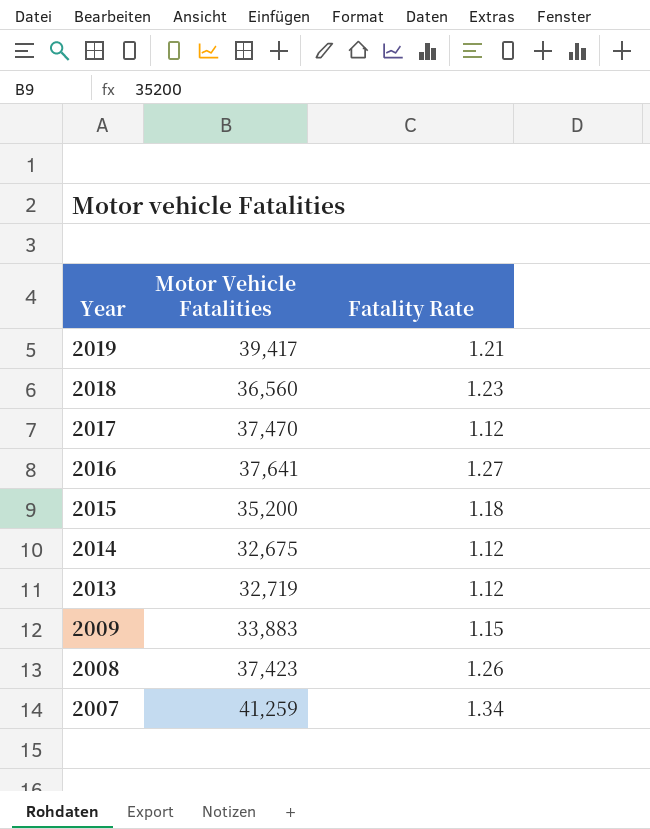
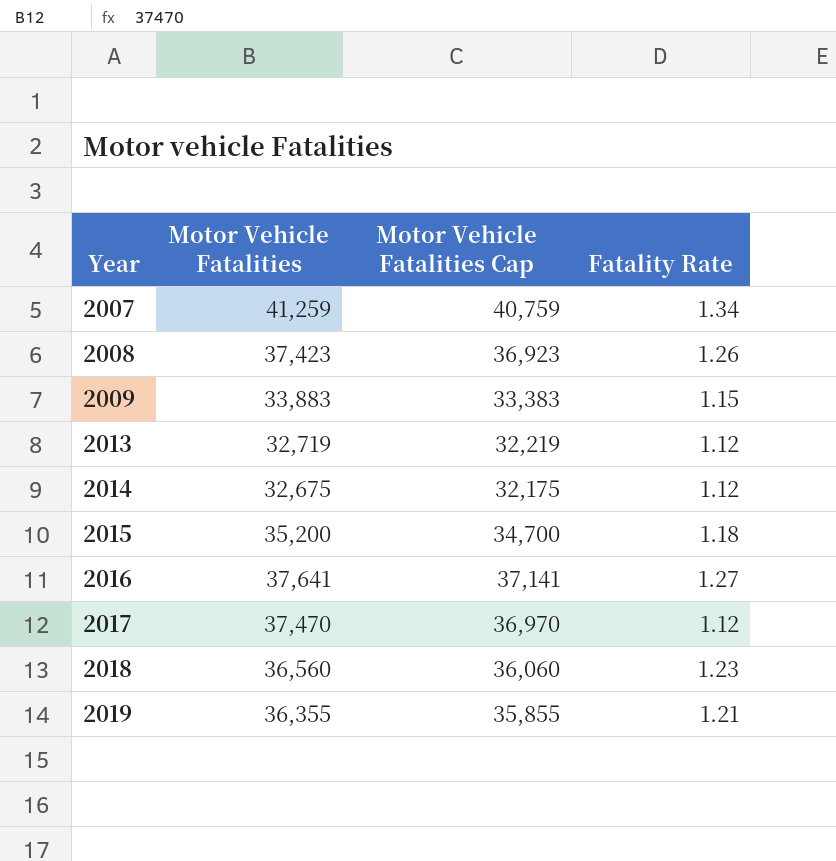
row order: Year descending -> Year ascending
column Motor Vehicle Fatalities Cap | formula: none -> [Motor Vehicle Fatalities] - 500
2019 | Motor Vehicle Fatalities: 39,417 -> 36,355

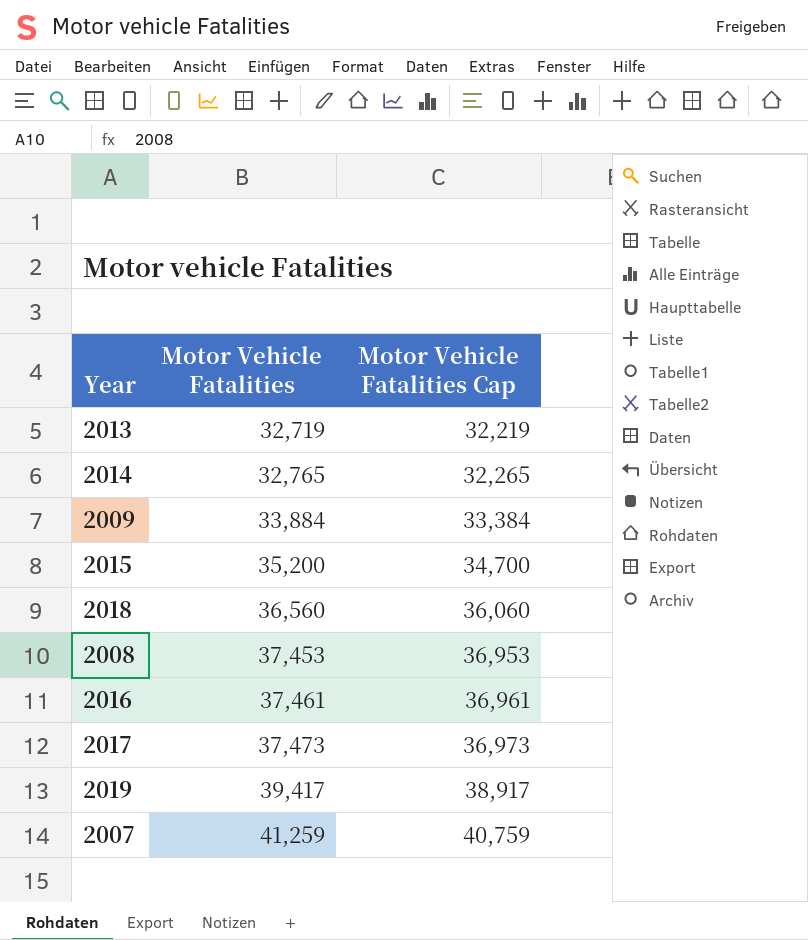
row order: Year ascending -> Motor Vehicle Fatalities ascending
column Fatality Rate | position: 4 -> none
2014 | Motor Vehicle Fatalities: 32,675 -> 32,765
2014 | Motor Vehicle Fatalities Cap: 32,175 -> 32,265
2009 | Motor Vehicle Fatalities: 33,883 -> 33,884
2009 | Motor Vehicle Fatalities Cap: 33,383 -> 33,384
2008 | Motor Vehicle Fatalities: 37,423 -> 37,453
2008 | Motor Vehicle Fatalities Cap: 36,923 -> 36,953
2016 | Motor Vehicle Fatalities: 37,641 -> 37,461
2016 | Motor Vehicle Fatalities Cap: 37,141 -> 36,961
2017 | Motor Vehicle Fatalities: 37,470 -> 37,473
2017 | Motor Vehicle Fatalities Cap: 36,970 -> 36,973
2019 | Motor Vehicle Fatalities: 36,355 -> 39,417
2019 | Motor Vehicle Fatalities Cap: 35,855 -> 38,917

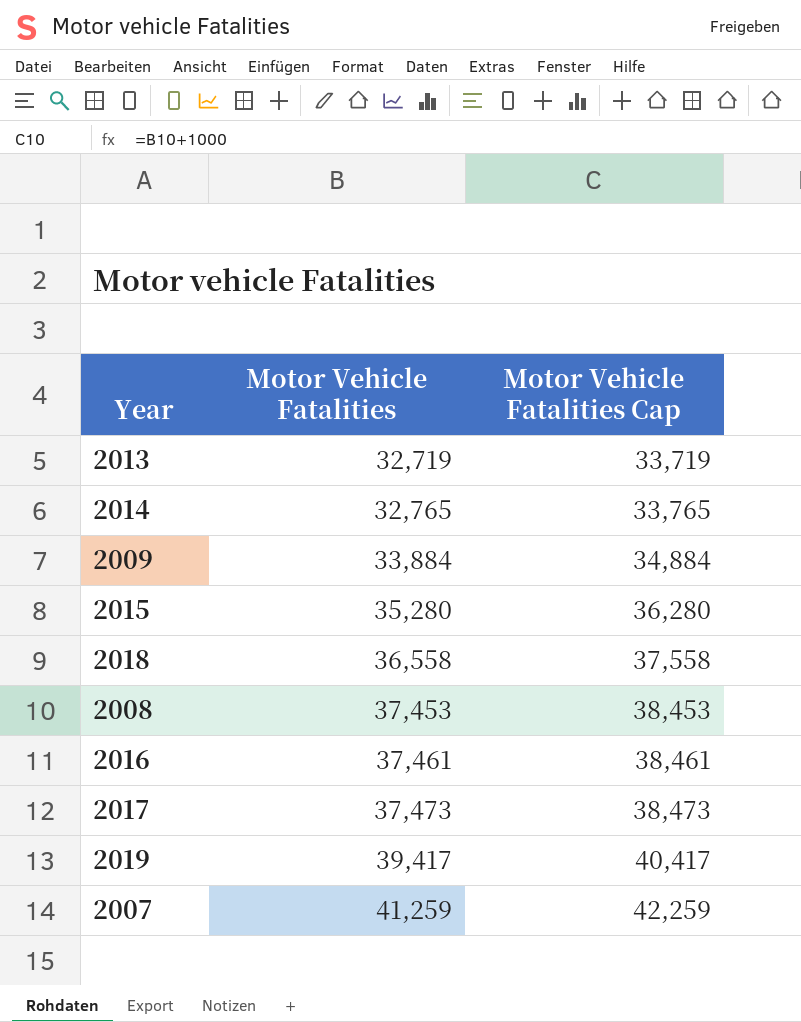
column Motor Vehicle Fatalities Cap | formula: [Motor Vehicle Fatalities] - 500 -> [Motor Vehicle Fatalities] + 1000
2015 | Motor Vehicle Fatalities: 35,200 -> 35,280
2018 | Motor Vehicle Fatalities: 36,560 -> 36,558

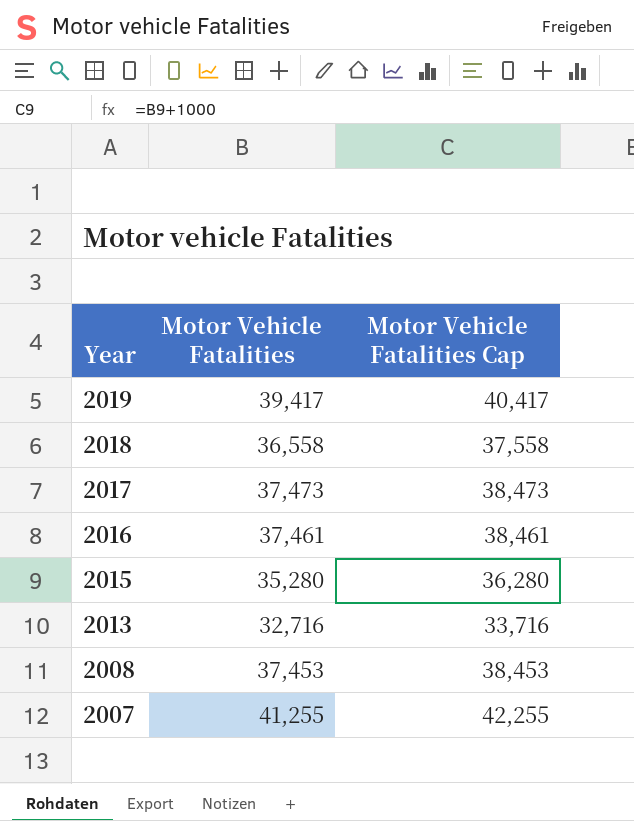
row order: Motor Vehicle Fatalities ascending -> Year descending
row 2014: 32,765 | 33,765 -> none
row 2009: 33,884 | 34,884 -> none
2013 | Motor Vehicle Fatalities: 32,719 -> 32,716
2013 | Motor Vehicle Fatalities Cap: 33,719 -> 33,716
2007 | Motor Vehicle Fatalities: 41,259 -> 41,255
2007 | Motor Vehicle Fatalities Cap: 42,259 -> 42,255

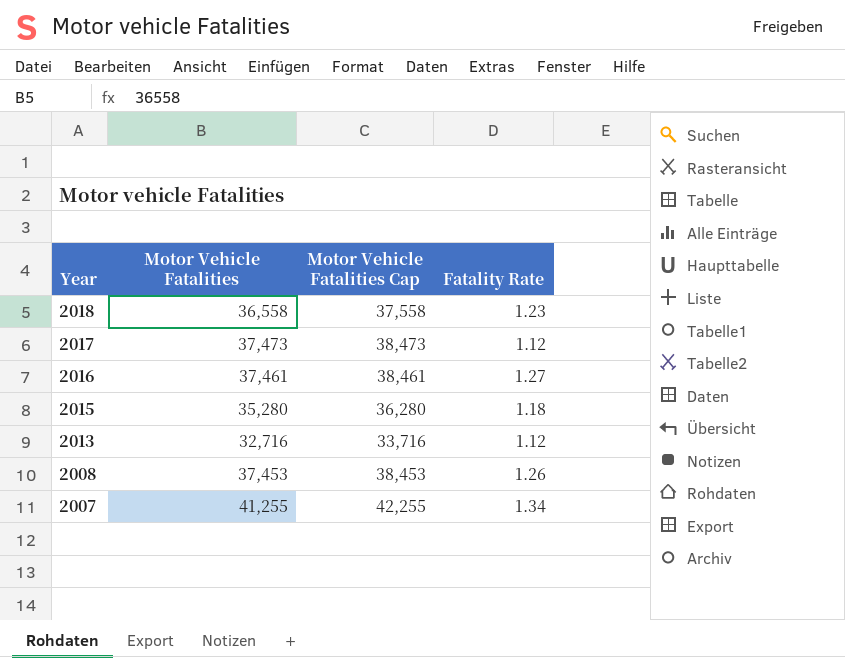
column Fatality Rate | position: none -> 4
row 2019: 39,417 | 40,417 -> none

